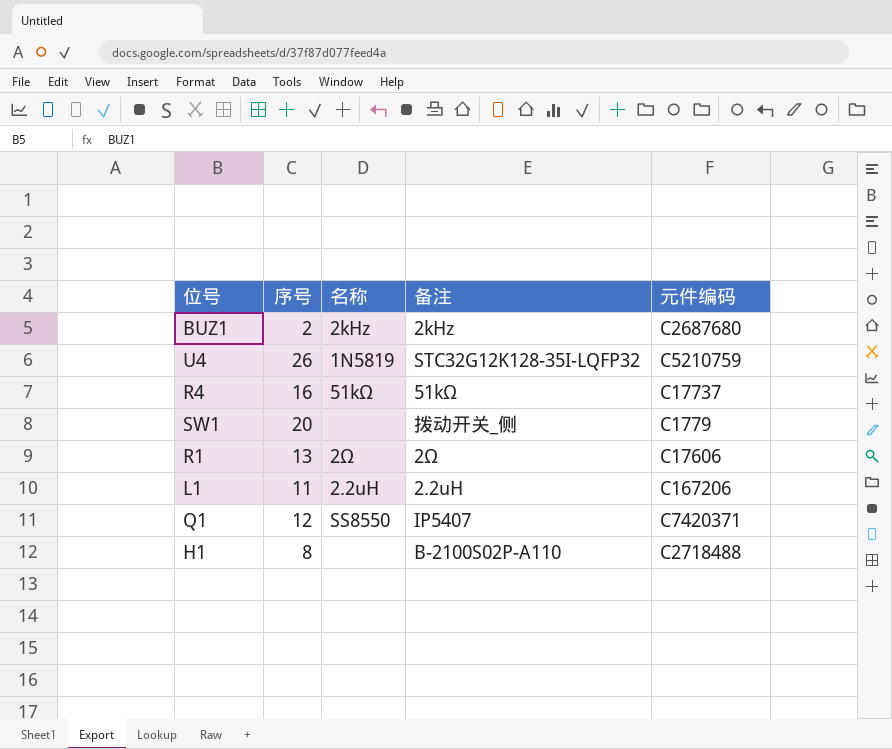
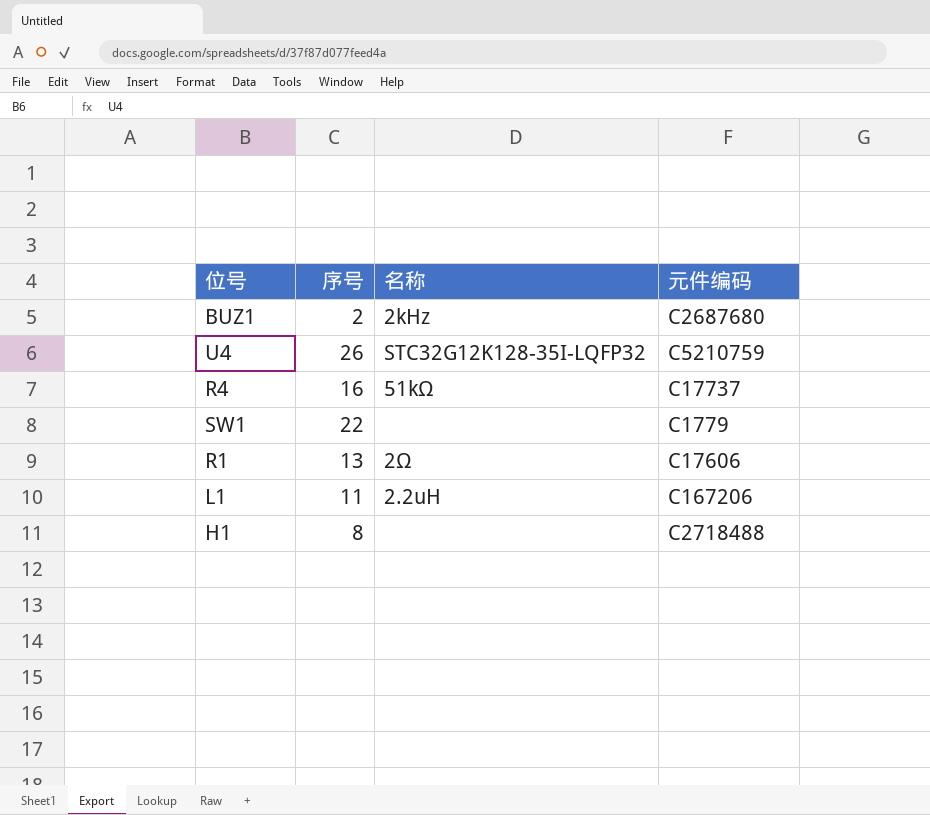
column 备注 | position: 4 -> none
row Q1: 12 | SS8550 | IP5407 | C7420371 -> none
U4 | 名称: 1N5819 -> STC32G12K128-35I-LQFP32
SW1 | 序号: 20 -> 22

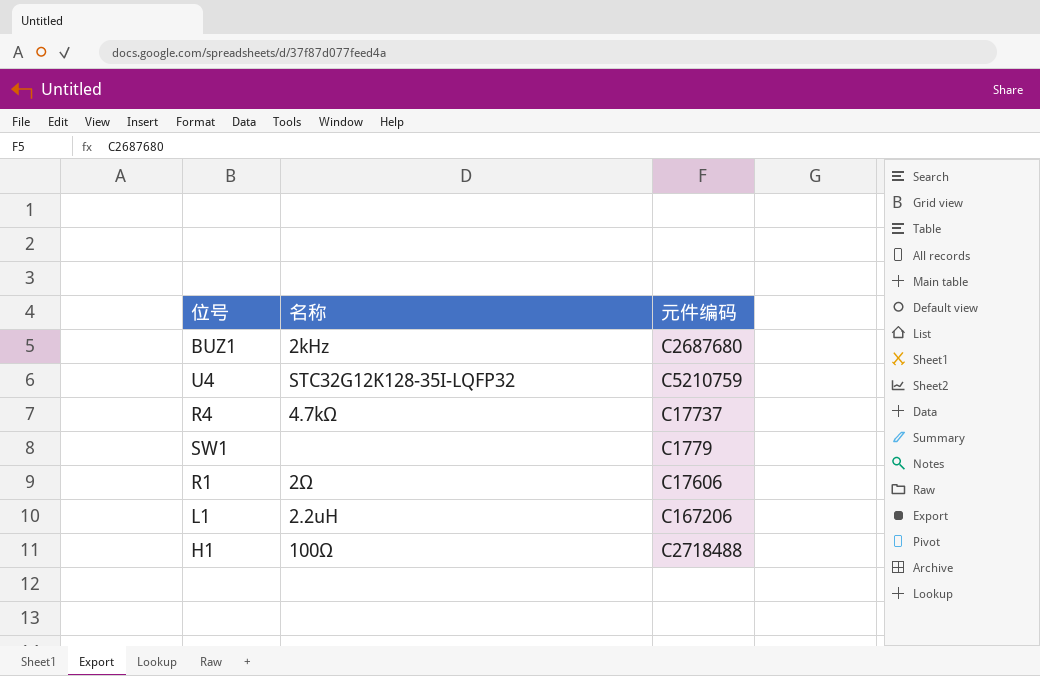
column 序号 | position: 2 -> none
R4 | 名称: 51kΩ -> 4.7kΩ
H1 | 名称: none -> 100Ω

